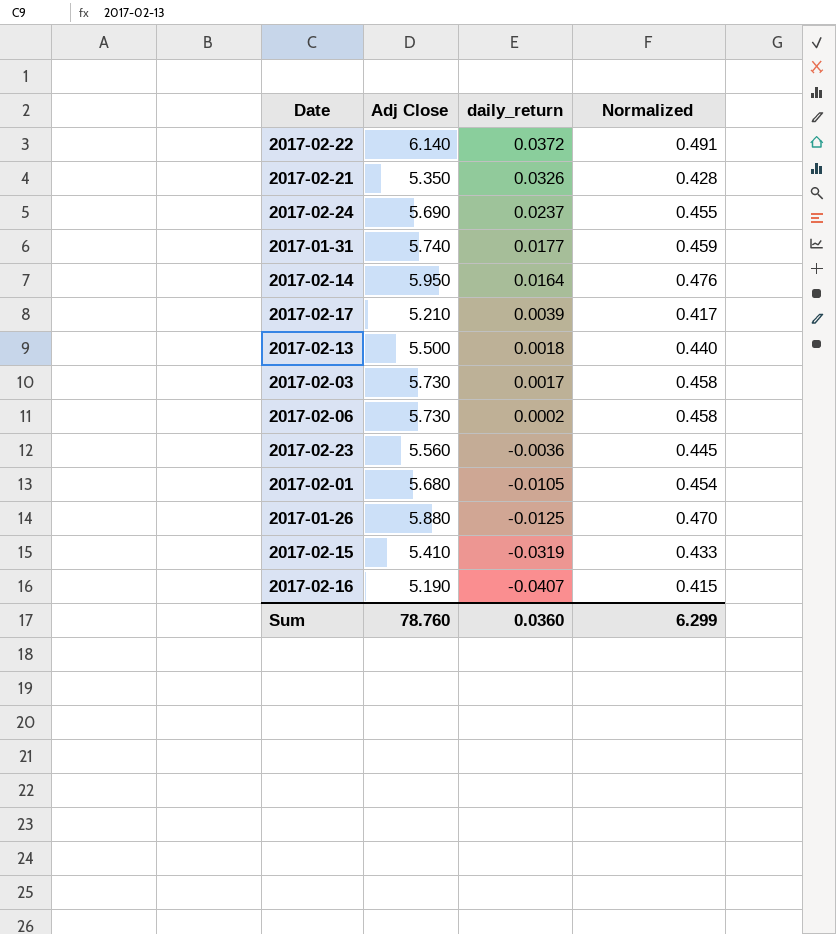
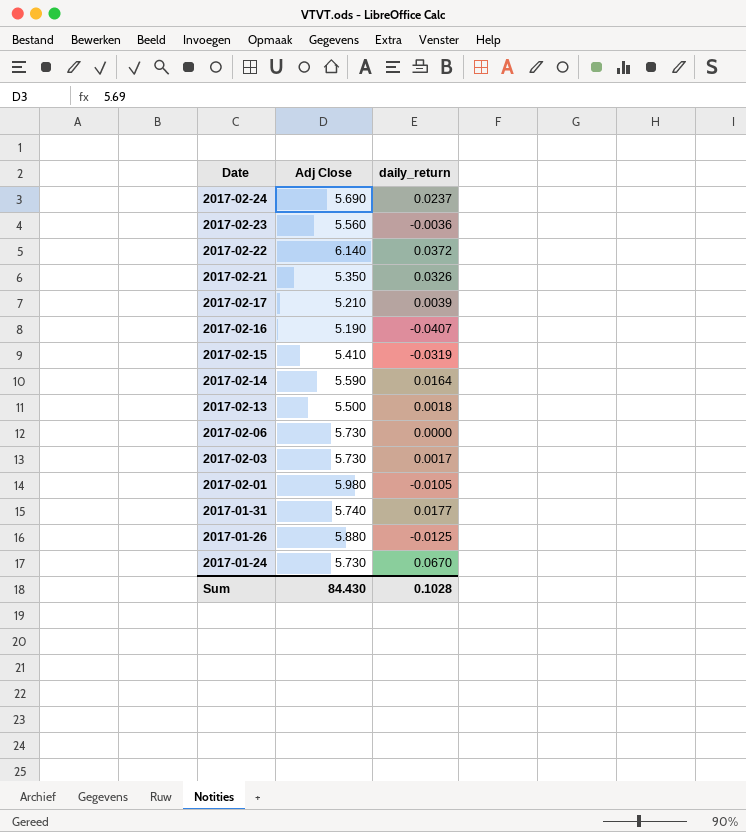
row order: daily_return descending -> Date descending
column Normalized | formula: [Adj Close] * 0.08 -> none
2017-02-14 | Adj Close: 5.950 -> 5.590
2017-02-06 | daily_return: 0.0002 -> 0.0000
2017-02-01 | Adj Close: 5.680 -> 5.980
row 2017-01-24: none -> 5.730 | 0.0670
Sum | Adj Close: 78.760 -> 84.430
Sum | daily_return: 0.0360 -> 0.1028

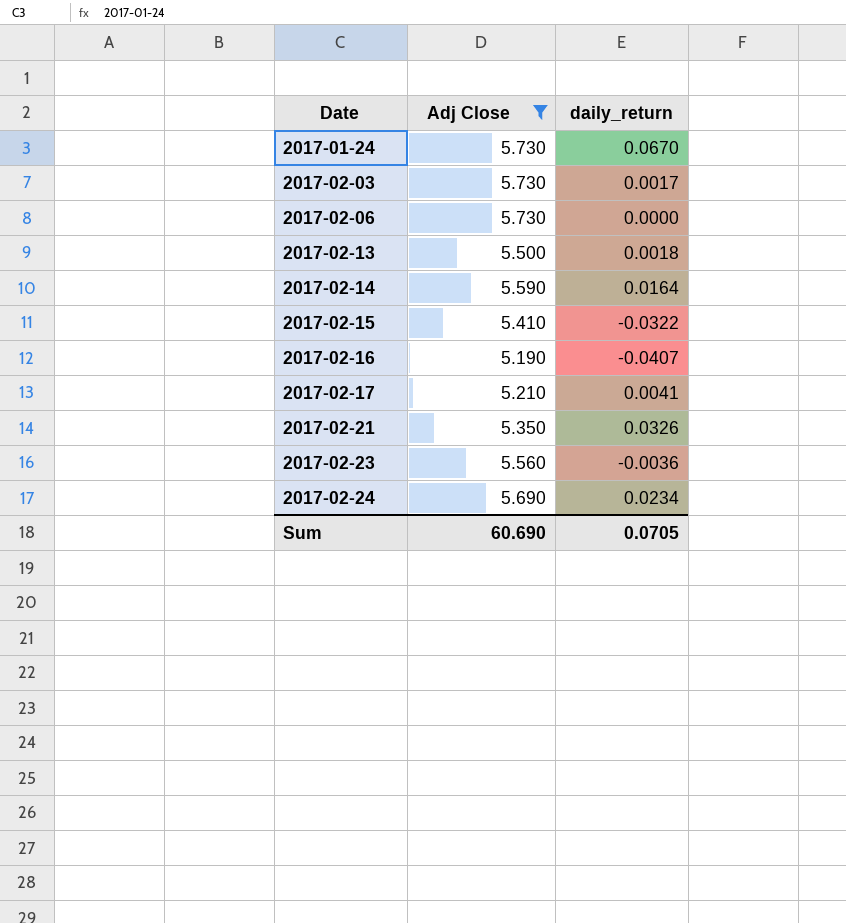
filter: none -> Adj Close <= 5.730
row order: Date descending -> Date ascending
2017-02-15 | daily_return: -0.0319 -> -0.0322
2017-02-17 | daily_return: 0.0039 -> 0.0041
2017-02-24 | daily_return: 0.0237 -> 0.0234
Sum | Adj Close: 84.430 -> 60.690
Sum | daily_return: 0.1028 -> 0.0705

